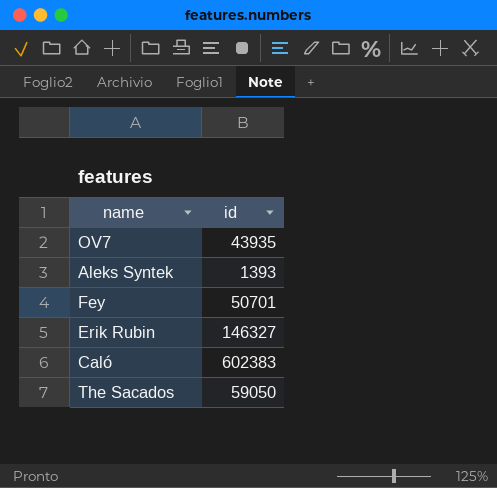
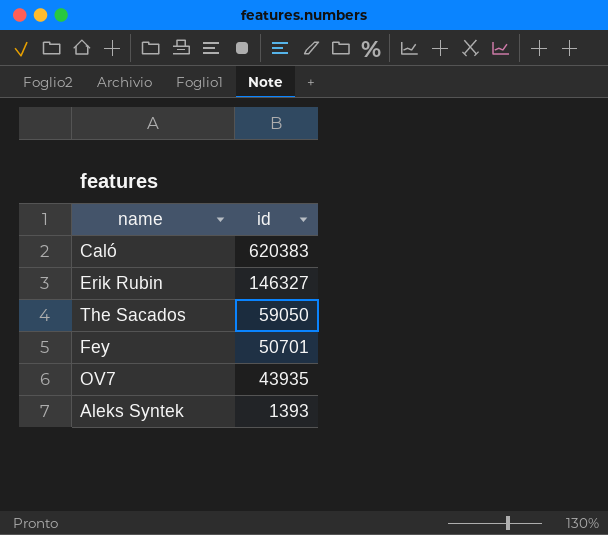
row order: none -> id descending
Caló | id: 602383 -> 620383

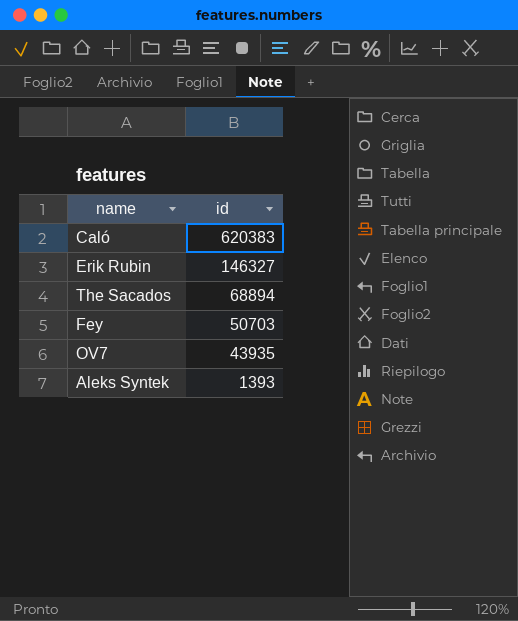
The Sacados | id: 59050 -> 68894
Fey | id: 50701 -> 50703

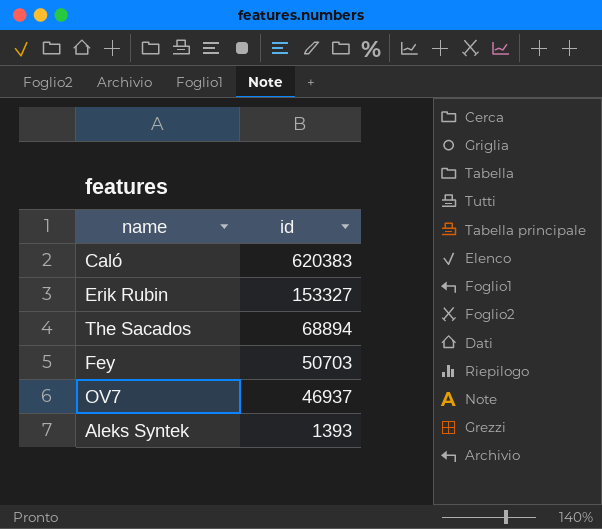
Erik Rubin | id: 146327 -> 153327
OV7 | id: 43935 -> 46937

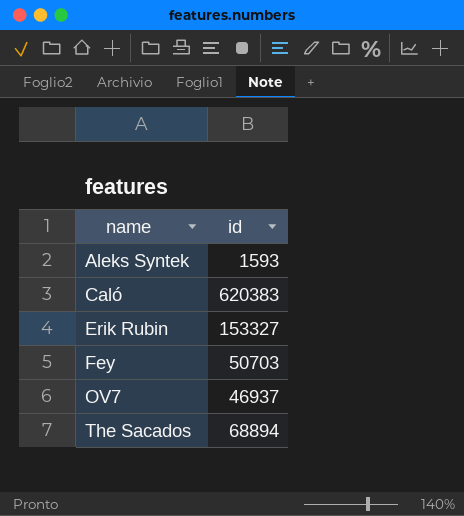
row order: id descending -> name ascending
Aleks Syntek | id: 1393 -> 1593

